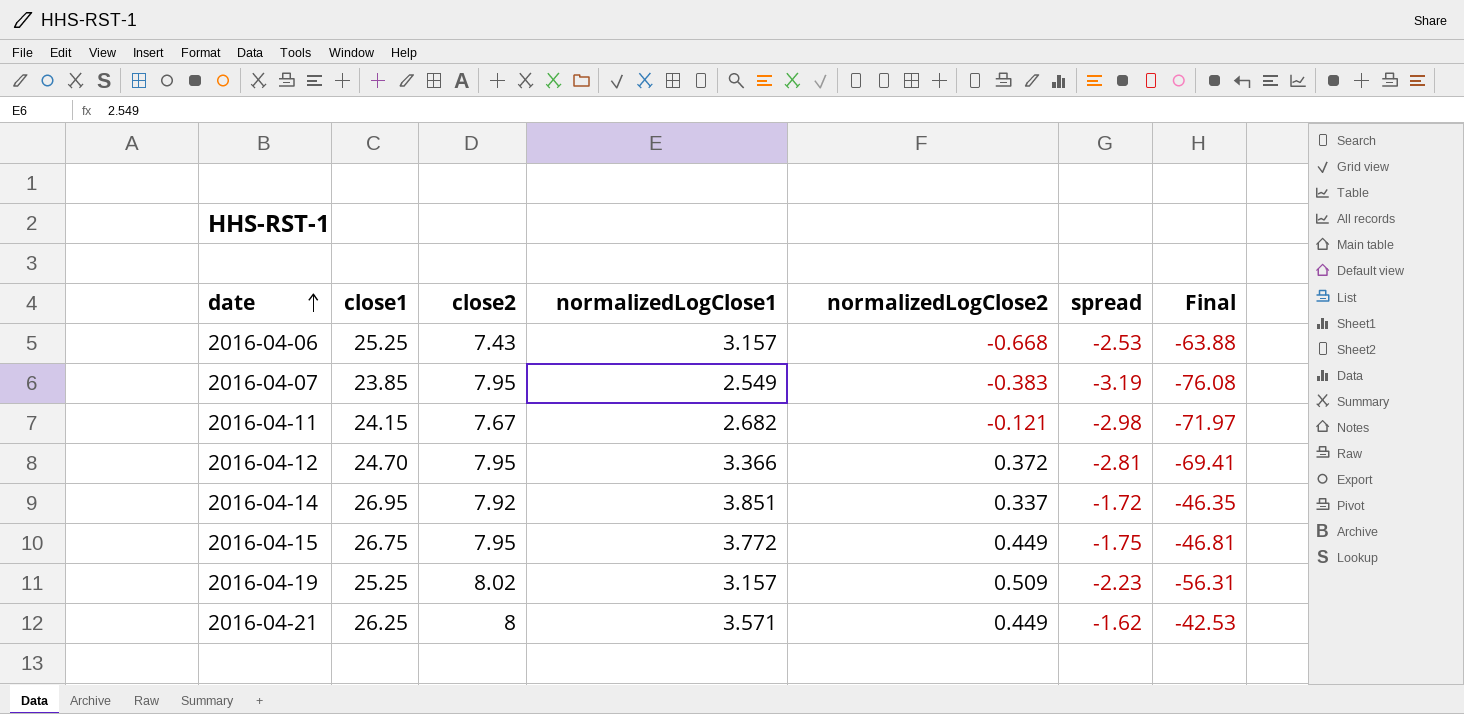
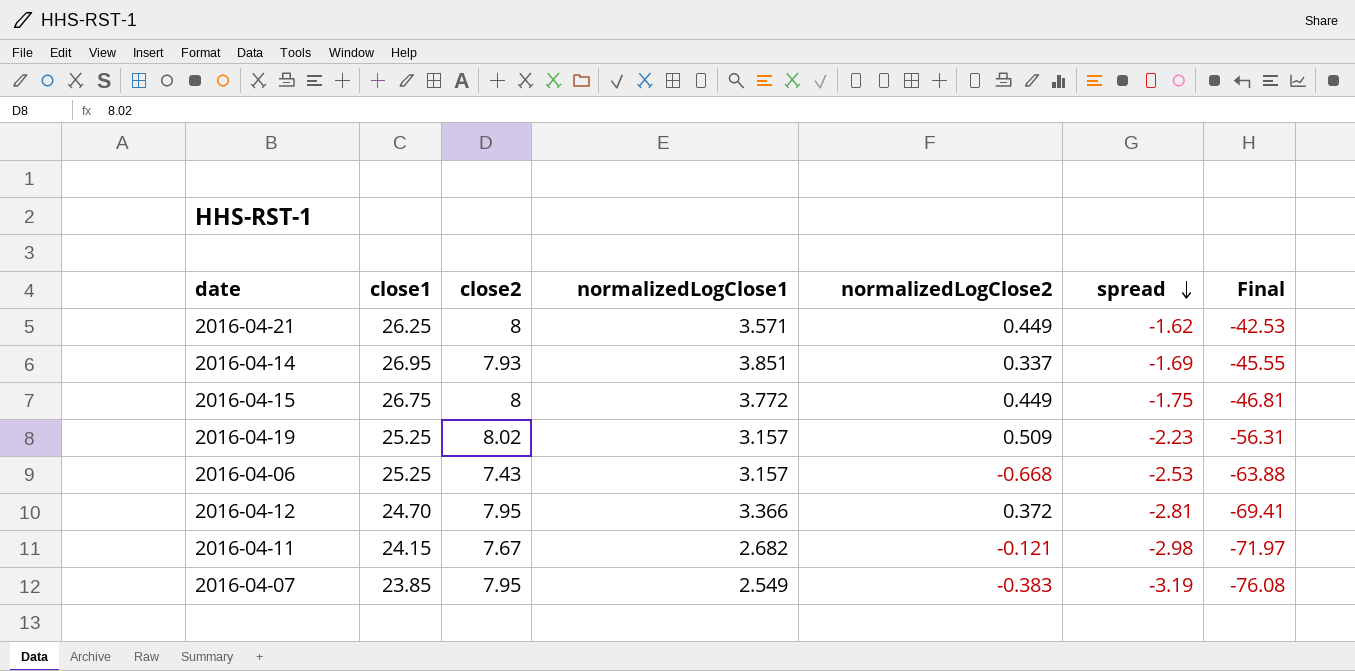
row order: date ascending -> spread descending
2016-04-14 | close2: 7.92 -> 7.93
2016-04-14 | spread: -1.72 -> -1.69
2016-04-14 | Final: -46.35 -> -45.55
2016-04-15 | close2: 7.95 -> 8

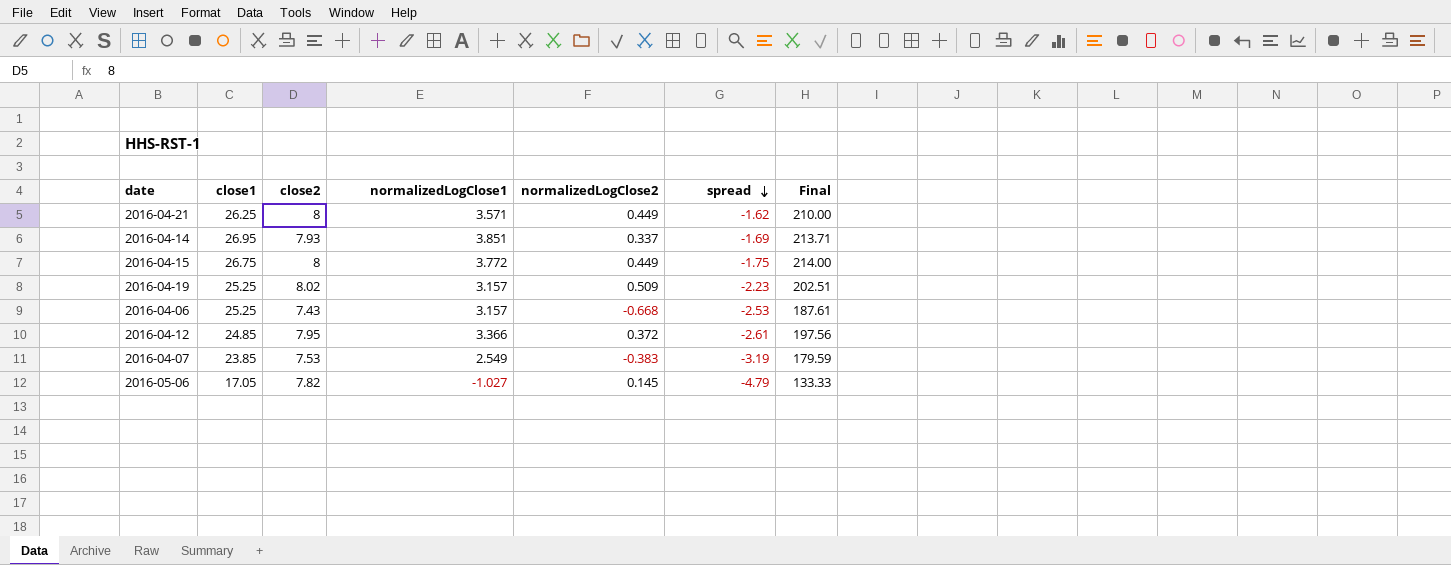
column Final | formula: [close1] * [spread] -> [close1] * [close2]
row 2016-04-11: 24.15 | 7.67 | 2.682 | -0.121 | -2.98 | -71.97 -> none
2016-04-12 | close1: 24.70 -> 24.85
2016-04-12 | spread: -2.81 -> -2.61
2016-04-07 | close2: 7.95 -> 7.53
row 2016-05-06: none -> 17.05 | 7.82 | -1.027 | 0.145 | -4.79 | 133.33

